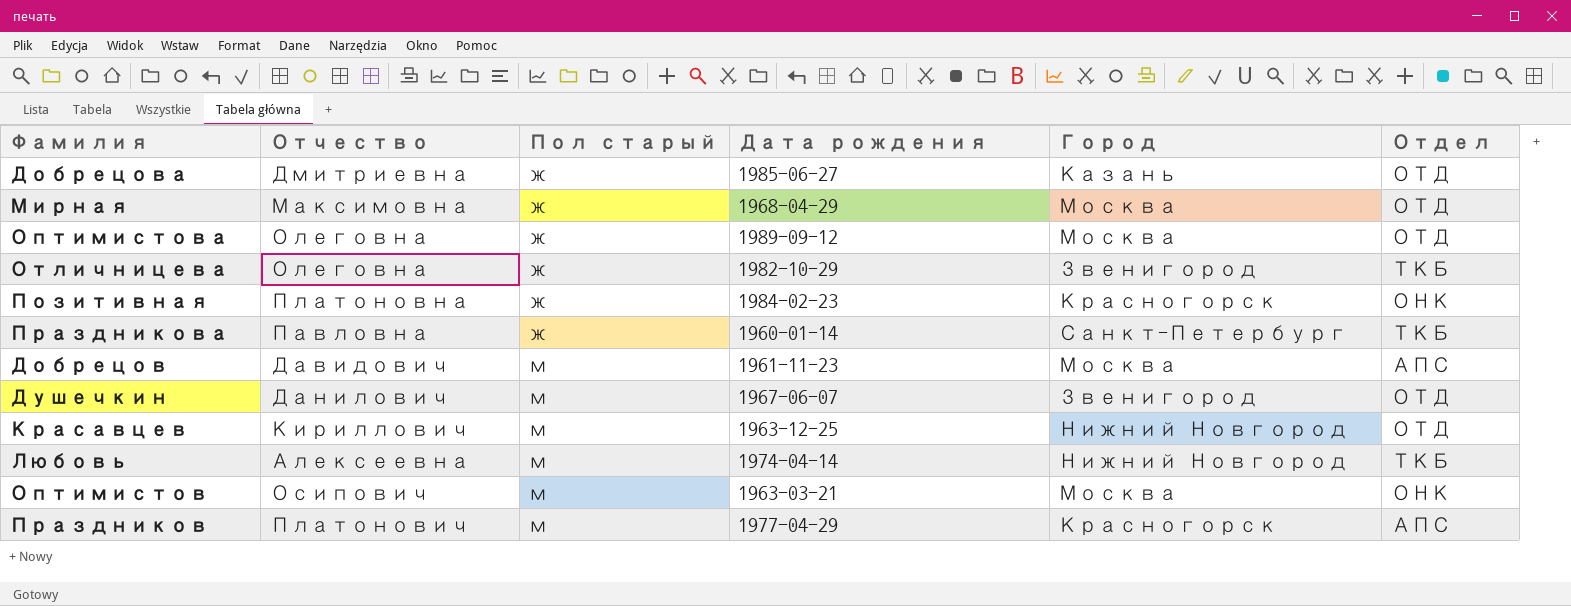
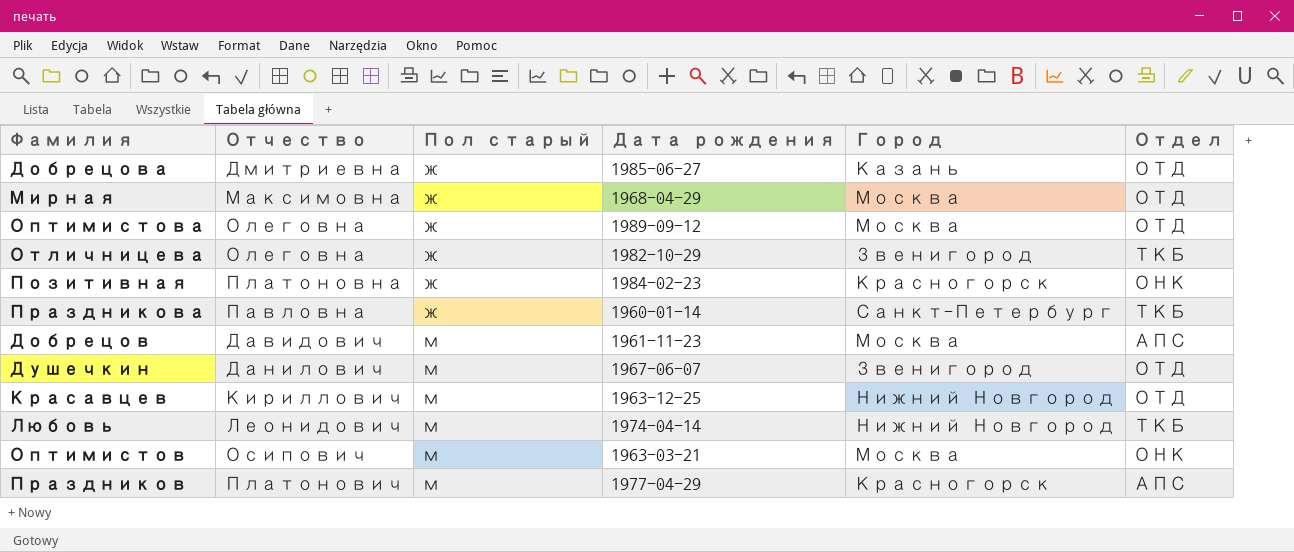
Любовь | Отчество: Алексеевна -> Леонидович

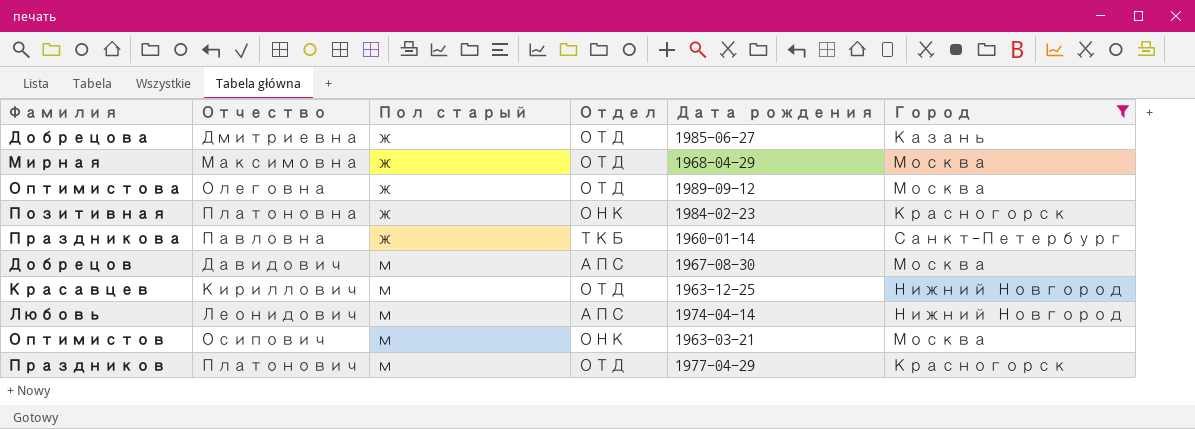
filter: none -> Город != Звенигород
column Отдел | position: 6 -> 4
Добрецов | Дата рождения: 1961-11-23 -> 1967-08-30
Любовь | Отдел: ТКБ -> АПС
Праздников | Отдел: АПС -> ОТД

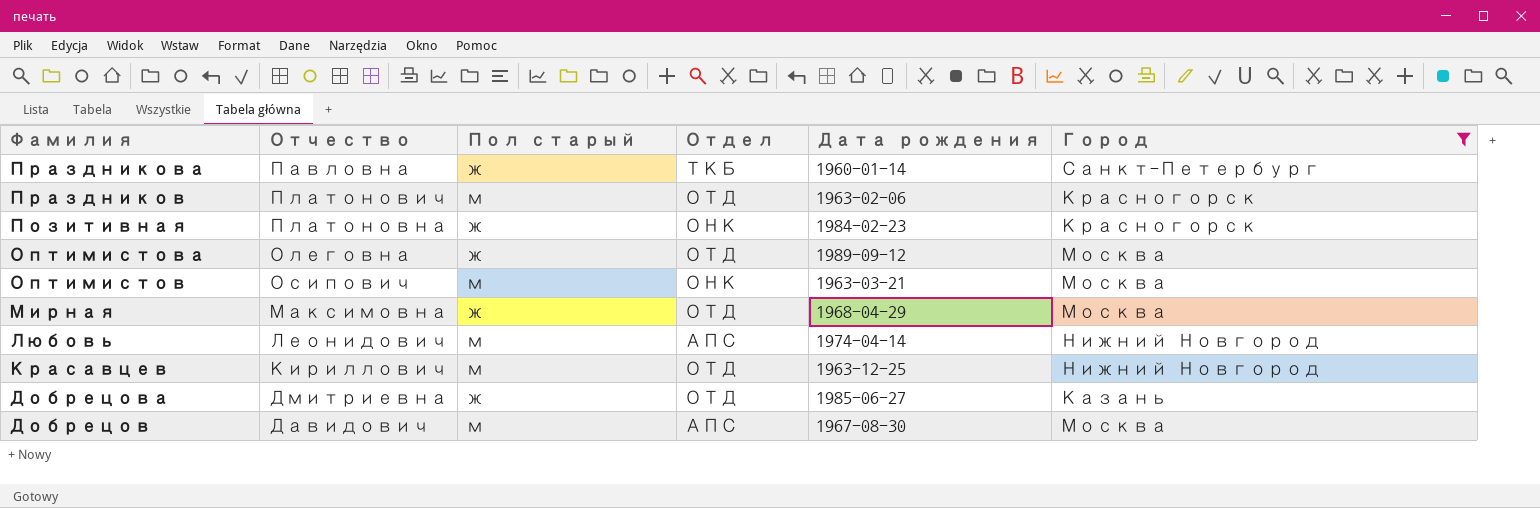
row order: Пол старый ascending -> Фамилия descending
Праздников | Дата рождения: 1977-04-29 -> 1963-02-06

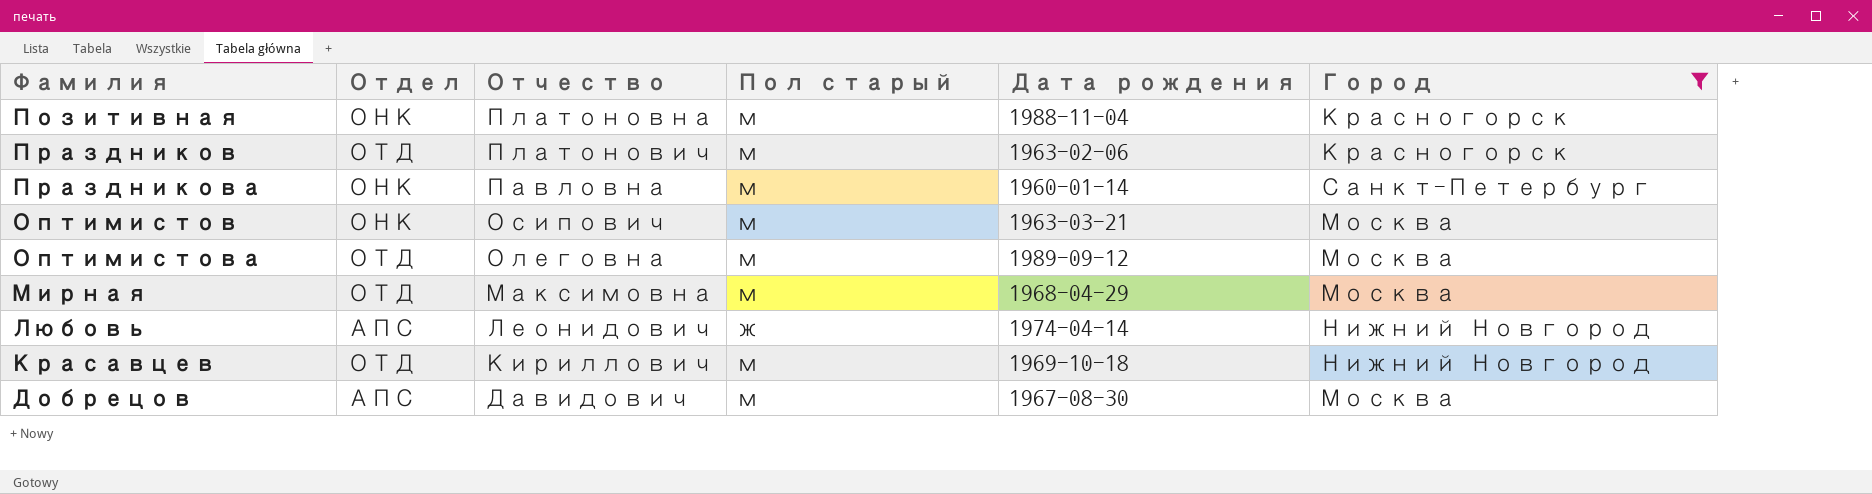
row order: Фамилия descending -> Отчество descending
column Отдел | position: 4 -> 2
row Добрецова: Дмитриевна | ж | ОТД | 1985-06-27 | Казань -> none
Позитивная | Пол старый: ж -> м
Позитивная | Дата рождения: 1984-02-23 -> 1988-11-04
Праздникова | Отдел: ТКБ -> ОНК
Праздникова | Пол старый: ж -> м
Оптимистова | Пол старый: ж -> м
Мирная | Пол старый: ж -> м
Любовь | Пол старый: м -> ж
Красавцев | Дата рождения: 1963-12-25 -> 1969-10-18

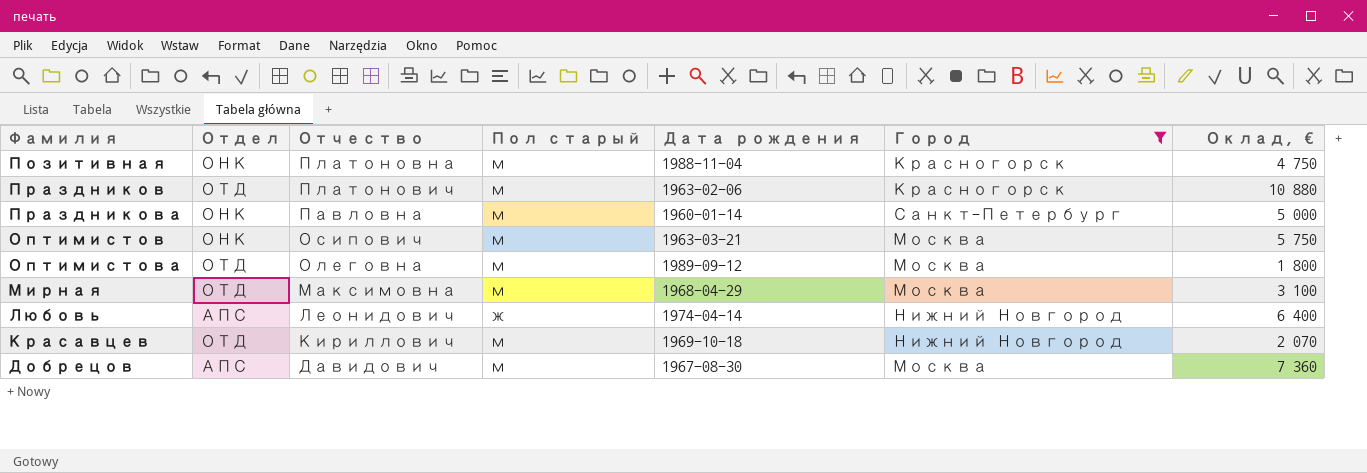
column Оклад, € | position: none -> 7

